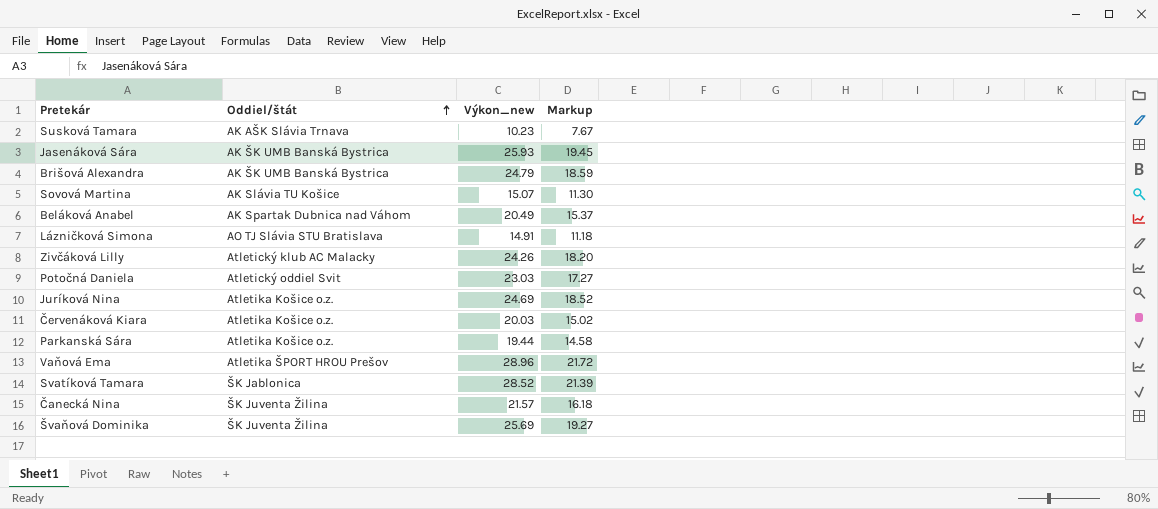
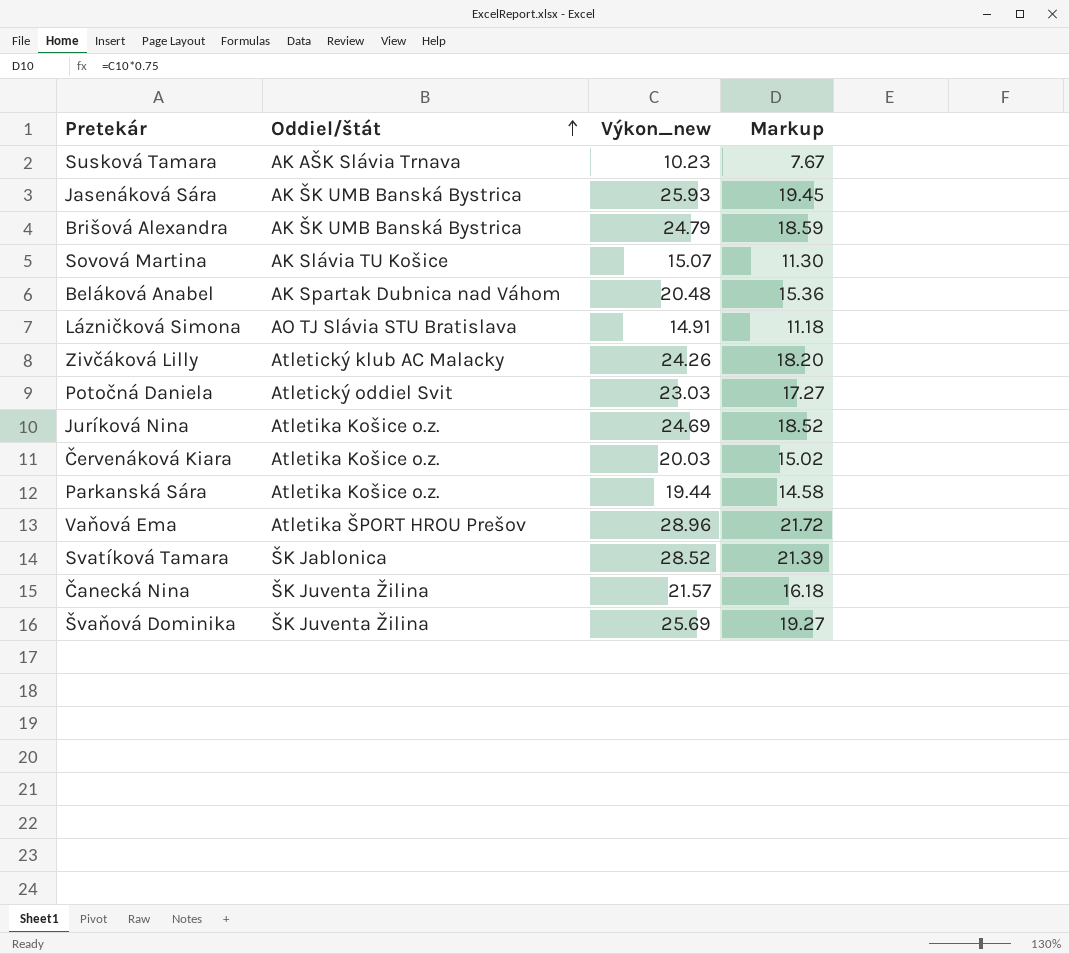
Beláková Anabel | Výkon_new: 20.49 -> 20.48
Beláková Anabel | Markup: 15.37 -> 15.36

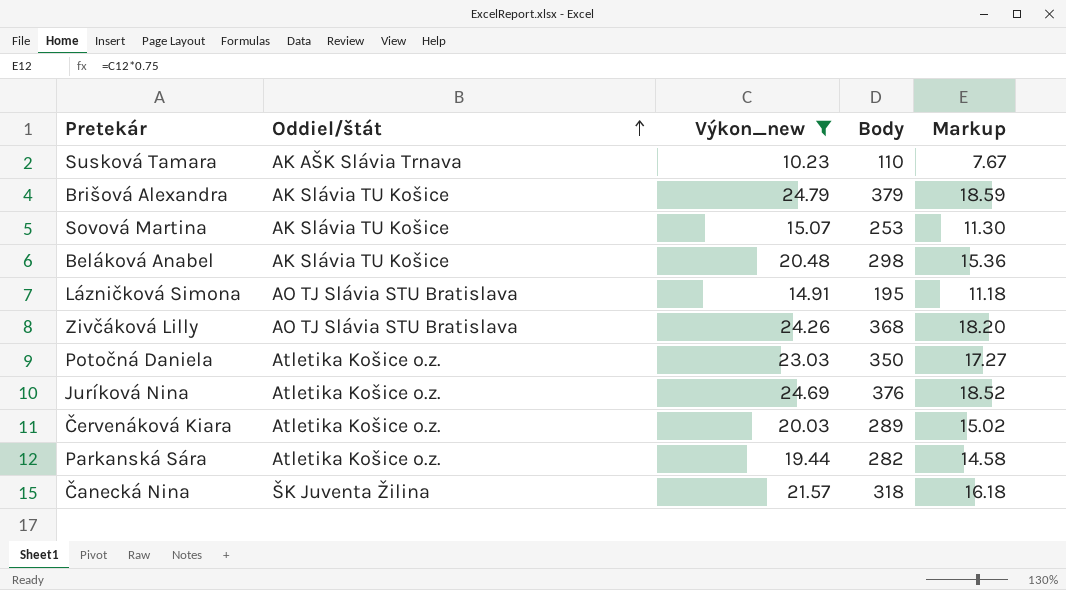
filter: none -> Výkon_new <= 24.79
column Body | position: none -> 4
Brišová Alexandra | Oddiel/štát: AK ŠK UMB Banská Bystrica -> AK Slávia TU Košice
Beláková Anabel | Oddiel/štát: AK Spartak Dubnica nad Váhom -> AK Slávia TU Košice
Zivčáková Lilly | Oddiel/štát: Atletický klub AC Malacky -> AO TJ Slávia STU Bratislava
Potočná Daniela | Oddiel/štát: Atletický oddiel Svit -> Atletika Košice o.z.

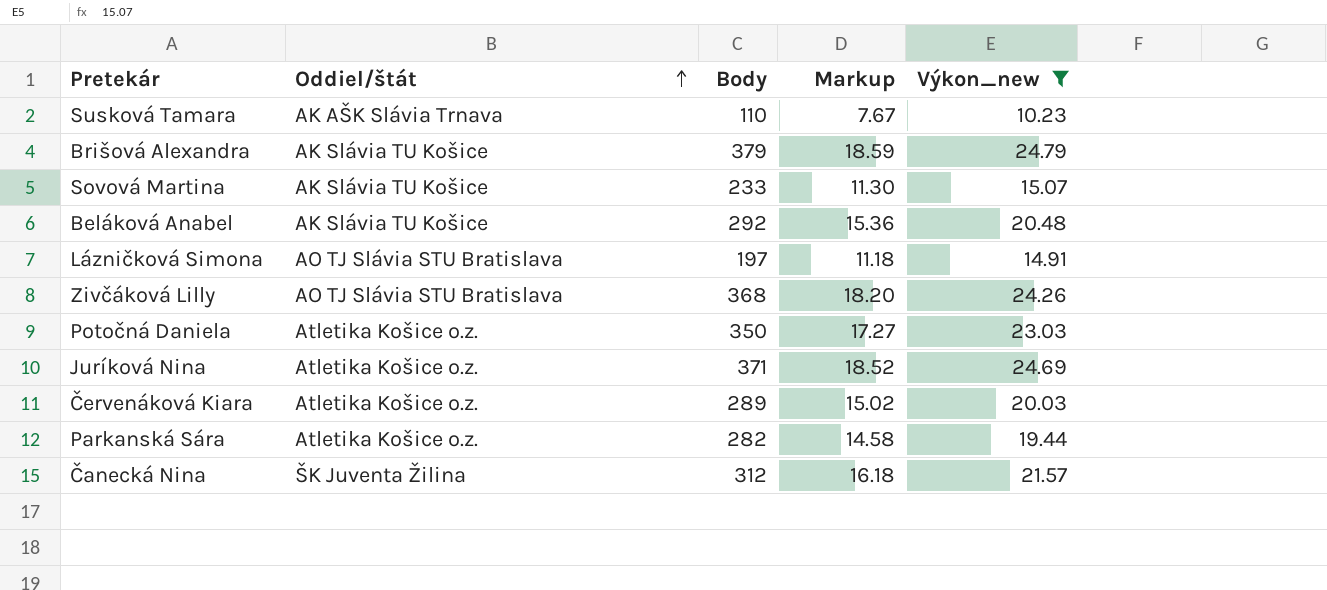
column Výkon_new | position: 3 -> 5
Sovová Martina | Body: 253 -> 233
Beláková Anabel | Body: 298 -> 292
Lázničková Simona | Body: 195 -> 197
Juríková Nina | Body: 376 -> 371
Čanecká Nina | Body: 318 -> 312

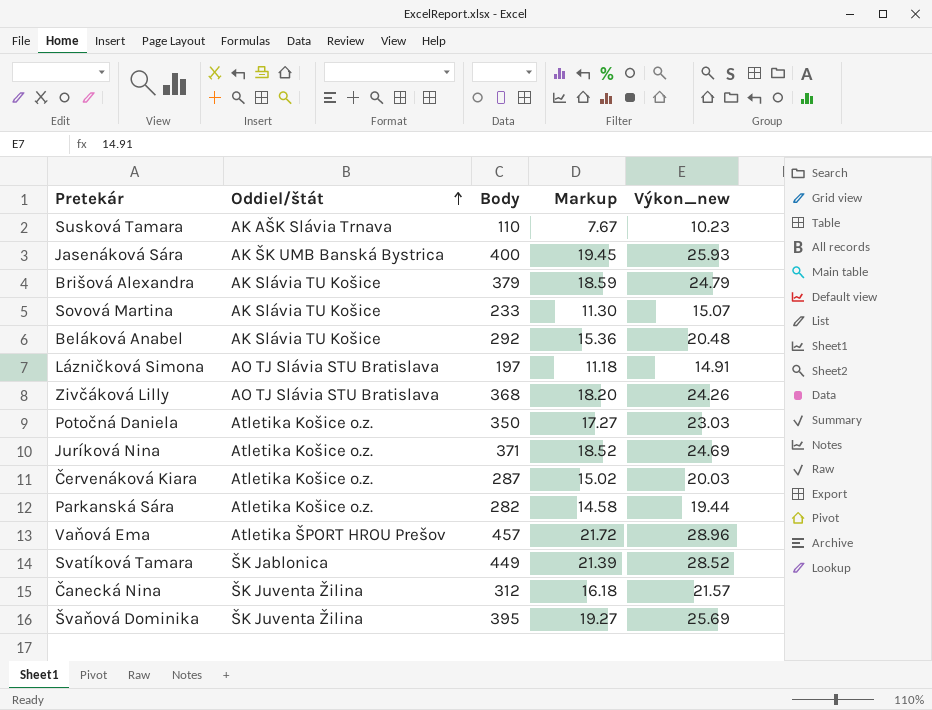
filter: Výkon_new <= 24.79 -> none
Červenáková Kiara | Body: 289 -> 287

